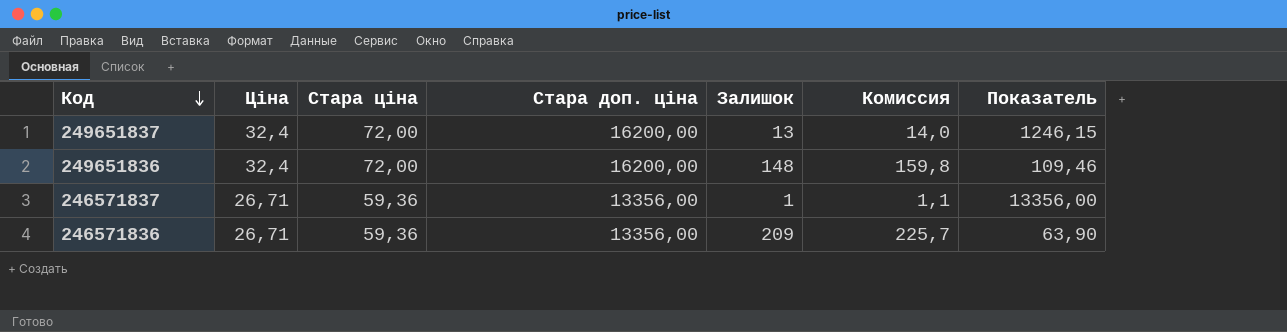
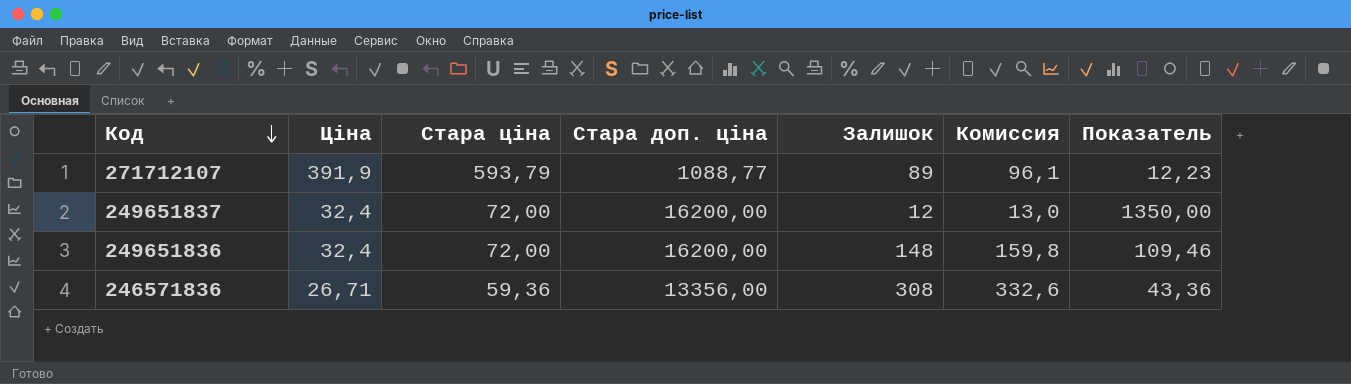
row 246571837: 26,71 | 59,36 | 13356,00 | 1 | 1,1 | 13356,00 -> none
row 271712107: none -> 391,9 | 593,79 | 1088,77 | 89 | 96,1 | 12,23
249651837 | Залишок: 13 -> 12
249651837 | Комиссия: 14,0 -> 13,0
249651837 | Показатель: 1246,15 -> 1350,00
246571836 | Залишок: 209 -> 308
246571836 | Комиссия: 225,7 -> 332,6
246571836 | Показатель: 63,90 -> 43,36

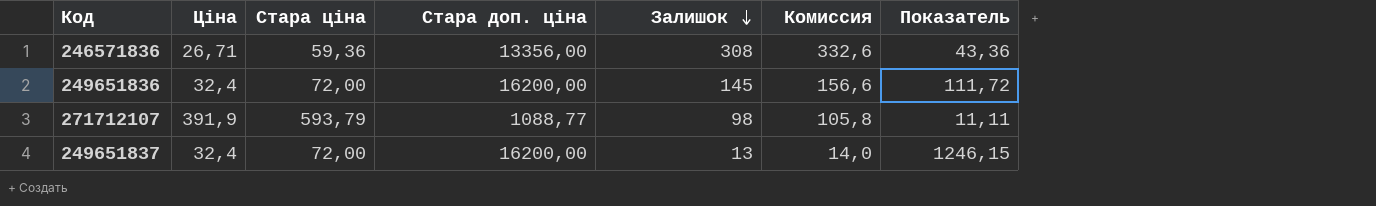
row order: Код descending -> Залишок descending
249651836 | Залишок: 148 -> 145
249651836 | Комиссия: 159,8 -> 156,6
249651836 | Показатель: 109,46 -> 111,72
271712107 | Залишок: 89 -> 98
271712107 | Комиссия: 96,1 -> 105,8
271712107 | Показатель: 12,23 -> 11,11
249651837 | Залишок: 12 -> 13
249651837 | Комиссия: 13,0 -> 14,0
249651837 | Показатель: 1350,00 -> 1246,15

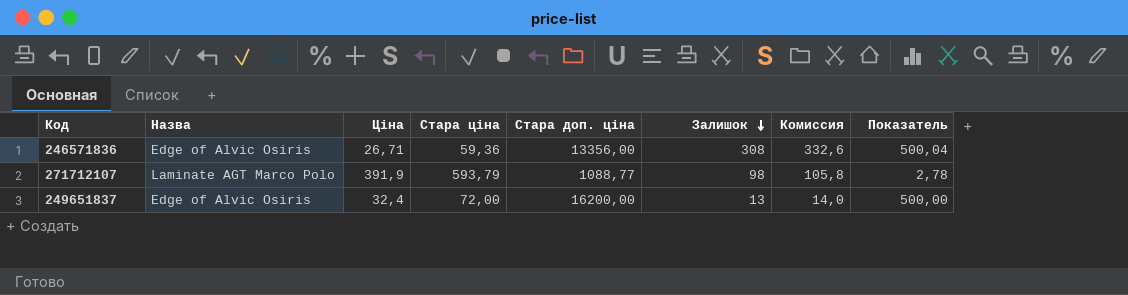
column Назва | position: none -> 2
column Показатель | formula: [Стара доп. ціна] / [Залишок] -> [Стара доп. ціна] / [Ціна]
row 249651836: 32,4 | 72,00 | 16200,00 | 145 | 156,6 | 111,72 -> none

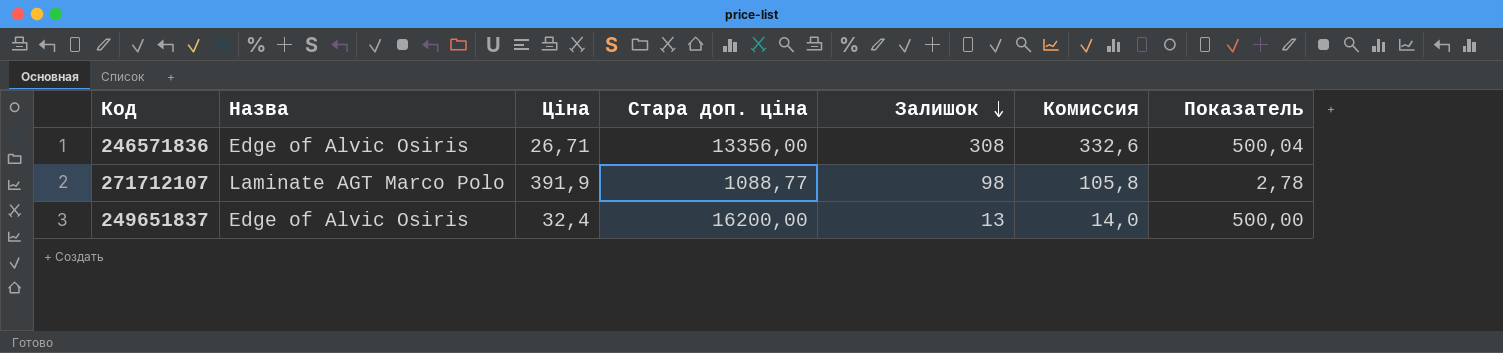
column Стара ціна | position: 4 -> none

